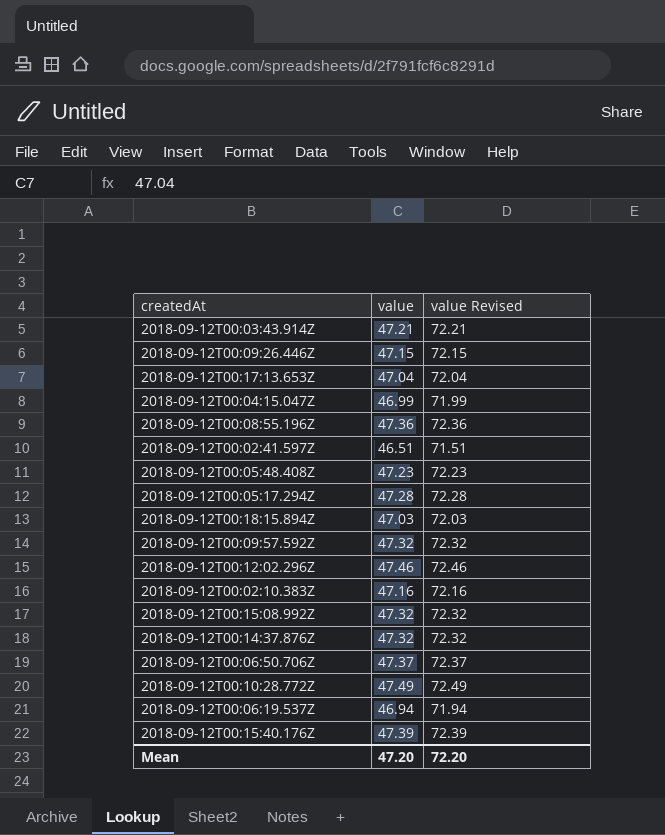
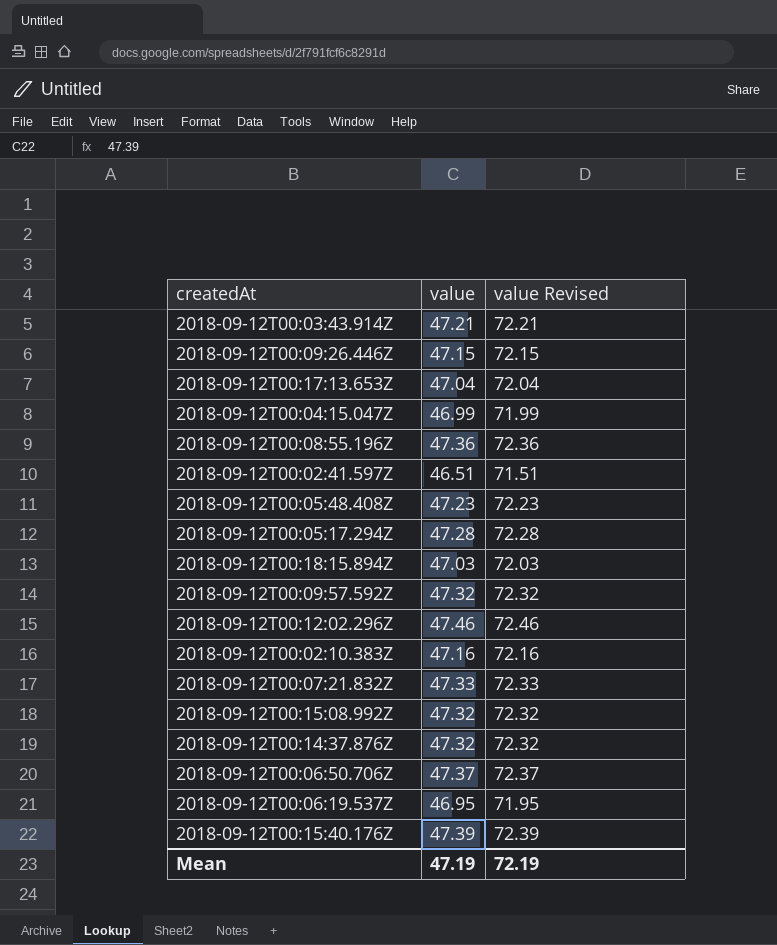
row 2018-09-12T00:10:28.772Z: 47.49 | 72.49 -> none
row 2018-09-12T00:07:21.832Z: none -> 47.33 | 72.33
2018-09-12T00:06:19.537Z | value: 46.94 -> 46.95
2018-09-12T00:06:19.537Z | value Revised: 71.94 -> 71.95
Mean | value: 47.20 -> 47.19
Mean | value Revised: 72.20 -> 72.19

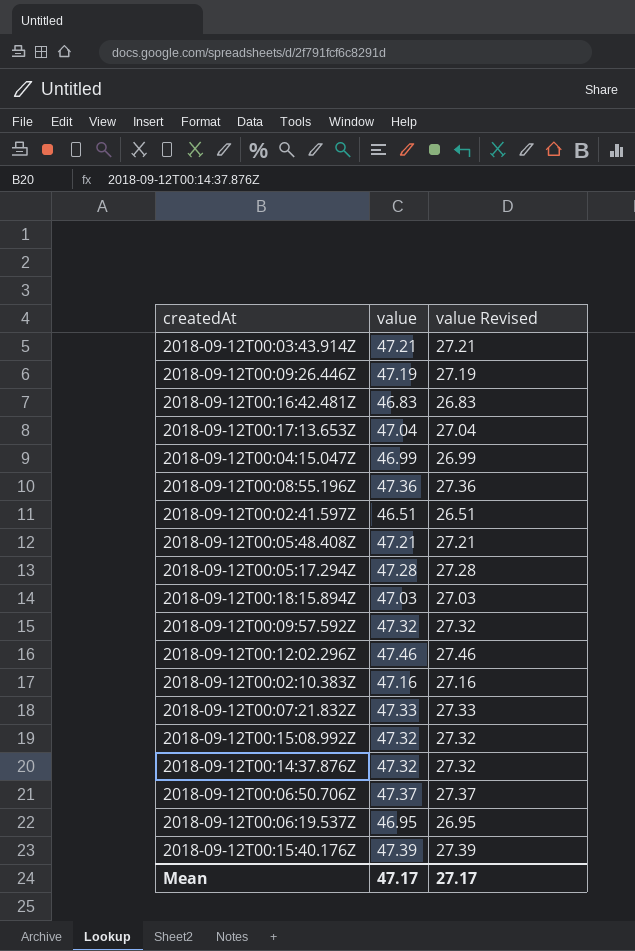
column value Revised | formula: [value] + 25 -> [value] - 20
2018-09-12T00:09:26.446Z | value: 47.15 -> 47.19
row 2018-09-12T00:16:42.481Z: none -> 46.83 | 26.83
2018-09-12T00:05:48.408Z | value: 47.23 -> 47.21
Mean | value: 47.19 -> 47.17
Mean | value Revised: 72.19 -> 27.17

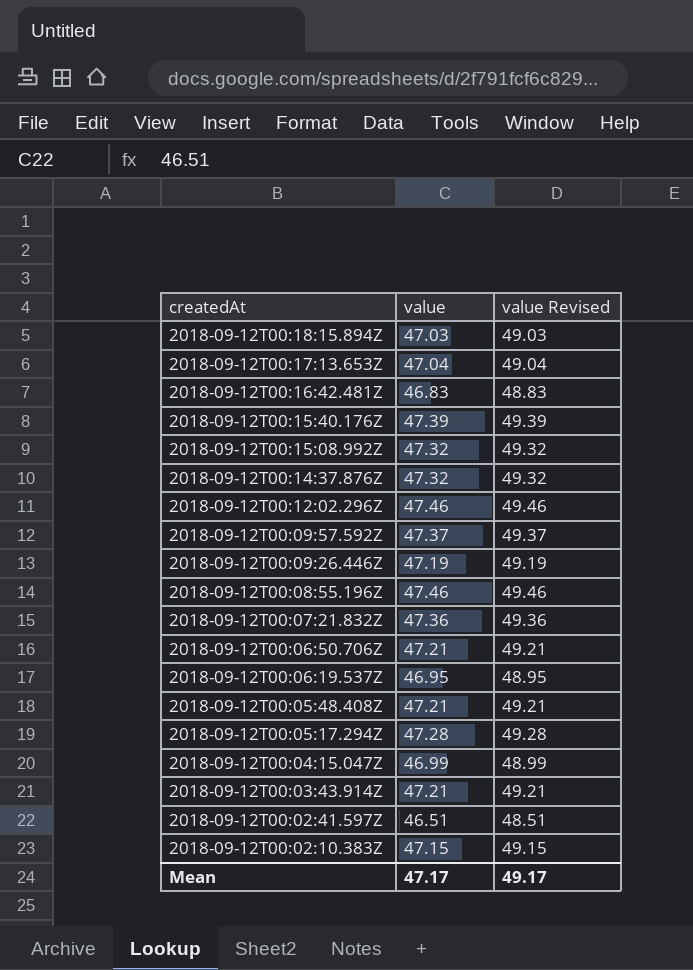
row order: none -> createdAt descending
column value Revised | formula: [value] - 20 -> [value] + 2
2018-09-12T00:09:57.592Z | value: 47.32 -> 47.37
2018-09-12T00:08:55.196Z | value: 47.36 -> 47.46
2018-09-12T00:07:21.832Z | value: 47.33 -> 47.36
2018-09-12T00:06:50.706Z | value: 47.37 -> 47.21
2018-09-12T00:02:10.383Z | value: 47.16 -> 47.15
Mean | value Revised: 27.17 -> 49.17

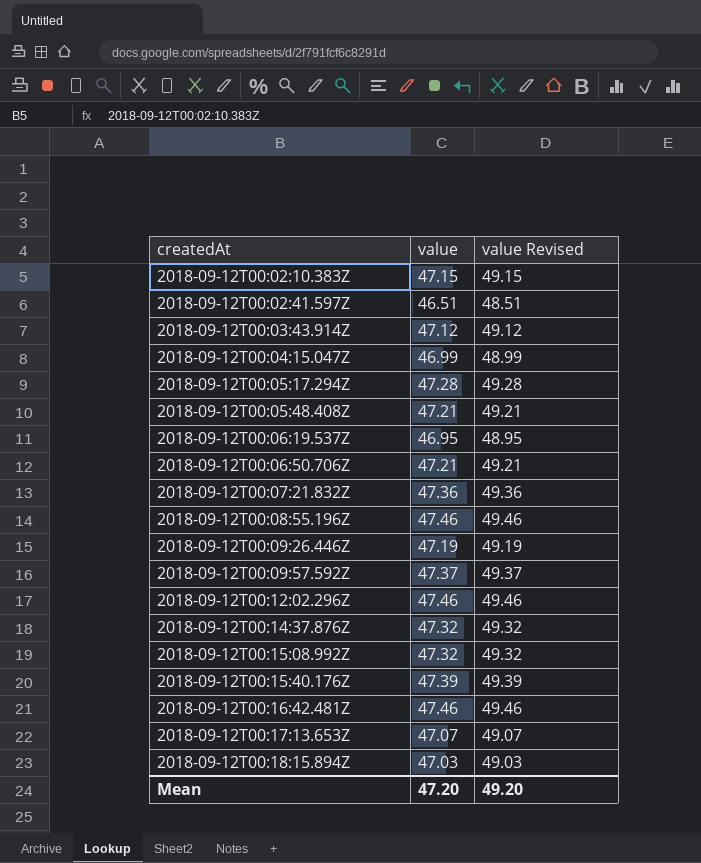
row order: createdAt descending -> createdAt ascending
2018-09-12T00:03:43.914Z | value: 47.21 -> 47.12
2018-09-12T00:03:43.914Z | value Revised: 49.21 -> 49.12
2018-09-12T00:16:42.481Z | value: 46.83 -> 47.46
2018-09-12T00:16:42.481Z | value Revised: 48.83 -> 49.46
2018-09-12T00:17:13.653Z | value: 47.04 -> 47.07
2018-09-12T00:17:13.653Z | value Revised: 49.04 -> 49.07
Mean | value: 47.17 -> 47.20
Mean | value Revised: 49.17 -> 49.20

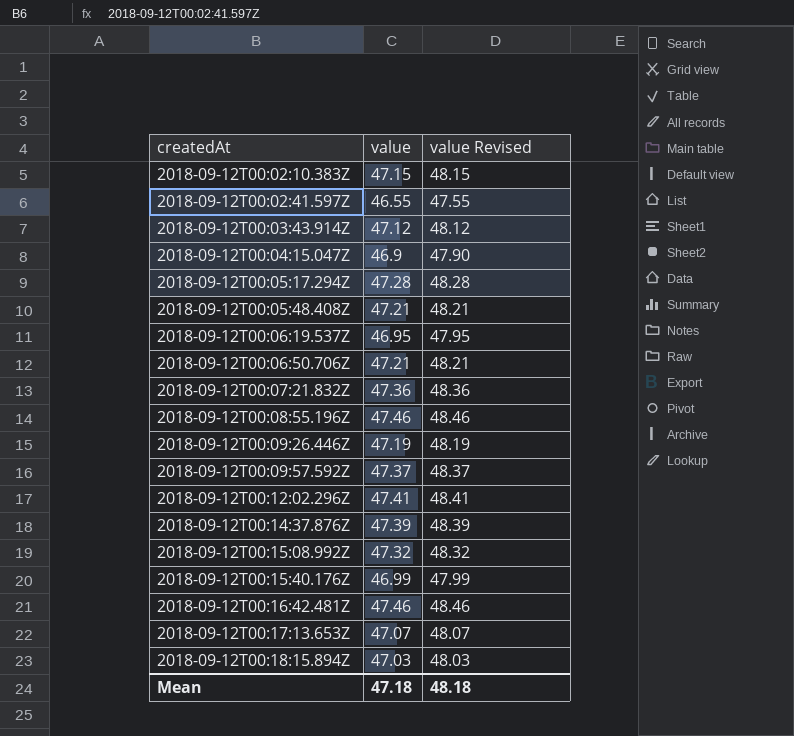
column value Revised | formula: [value] + 2 -> [value] + 1
2018-09-12T00:02:41.597Z | value: 46.51 -> 46.55
2018-09-12T00:04:15.047Z | value: 46.99 -> 46.9
2018-09-12T00:12:02.296Z | value: 47.46 -> 47.41
2018-09-12T00:14:37.876Z | value: 47.32 -> 47.39
2018-09-12T00:15:40.176Z | value: 47.39 -> 46.99
Mean | value: 47.20 -> 47.18
Mean | value Revised: 49.20 -> 48.18

